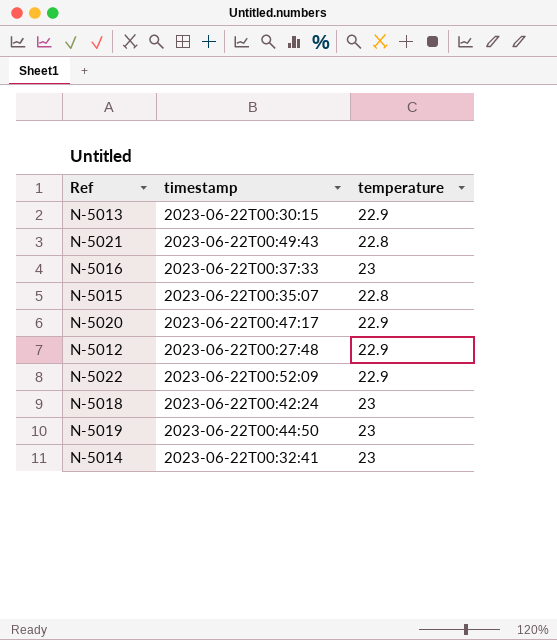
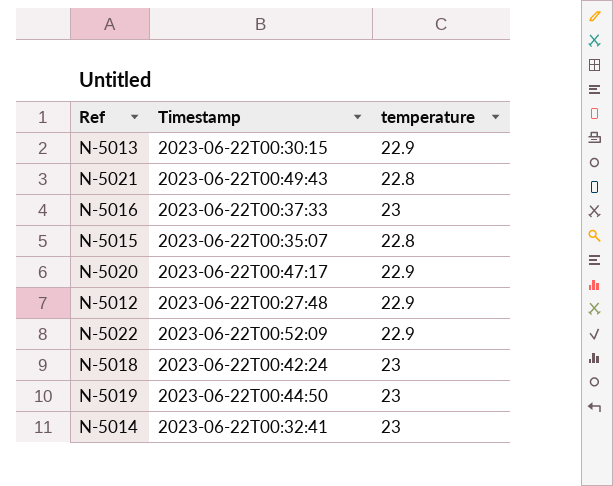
column name: timestamp -> Timestamp

